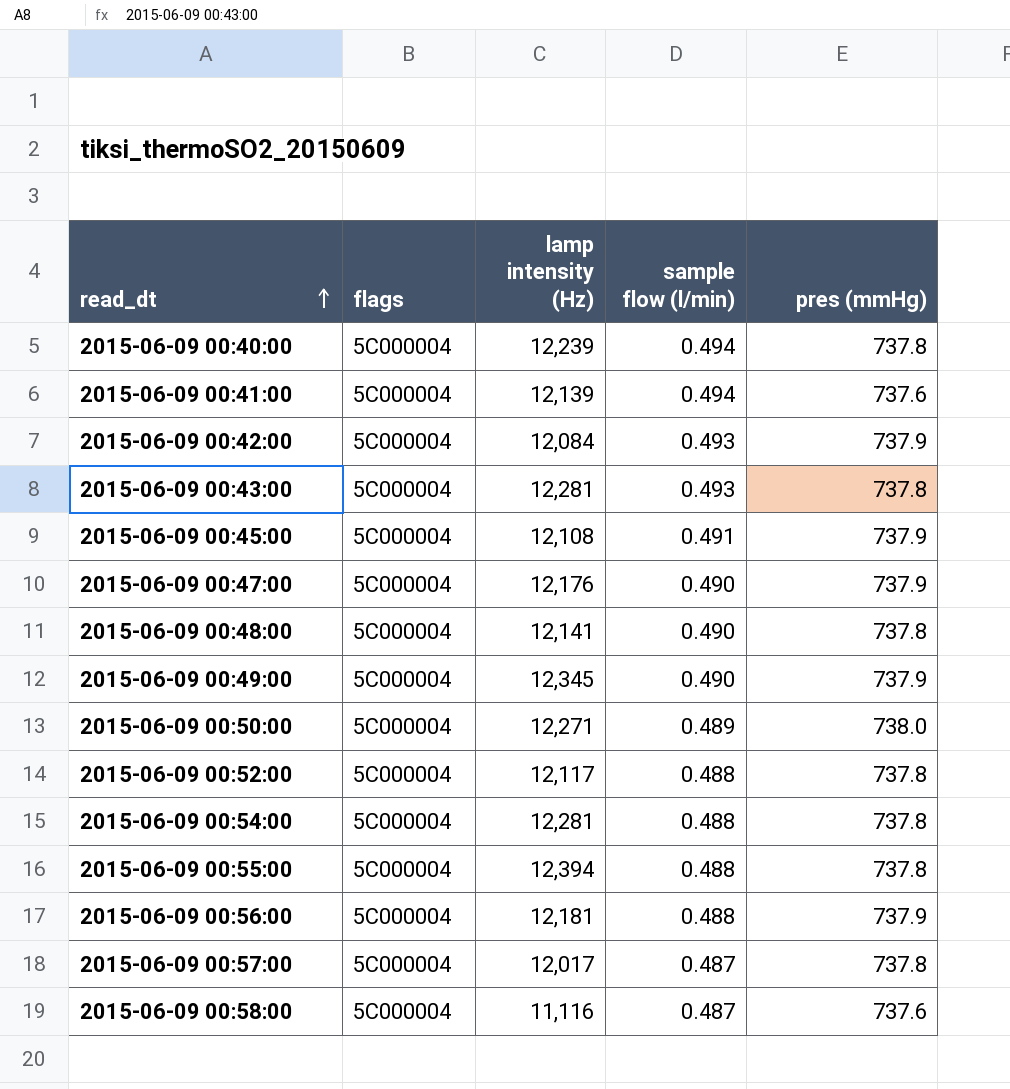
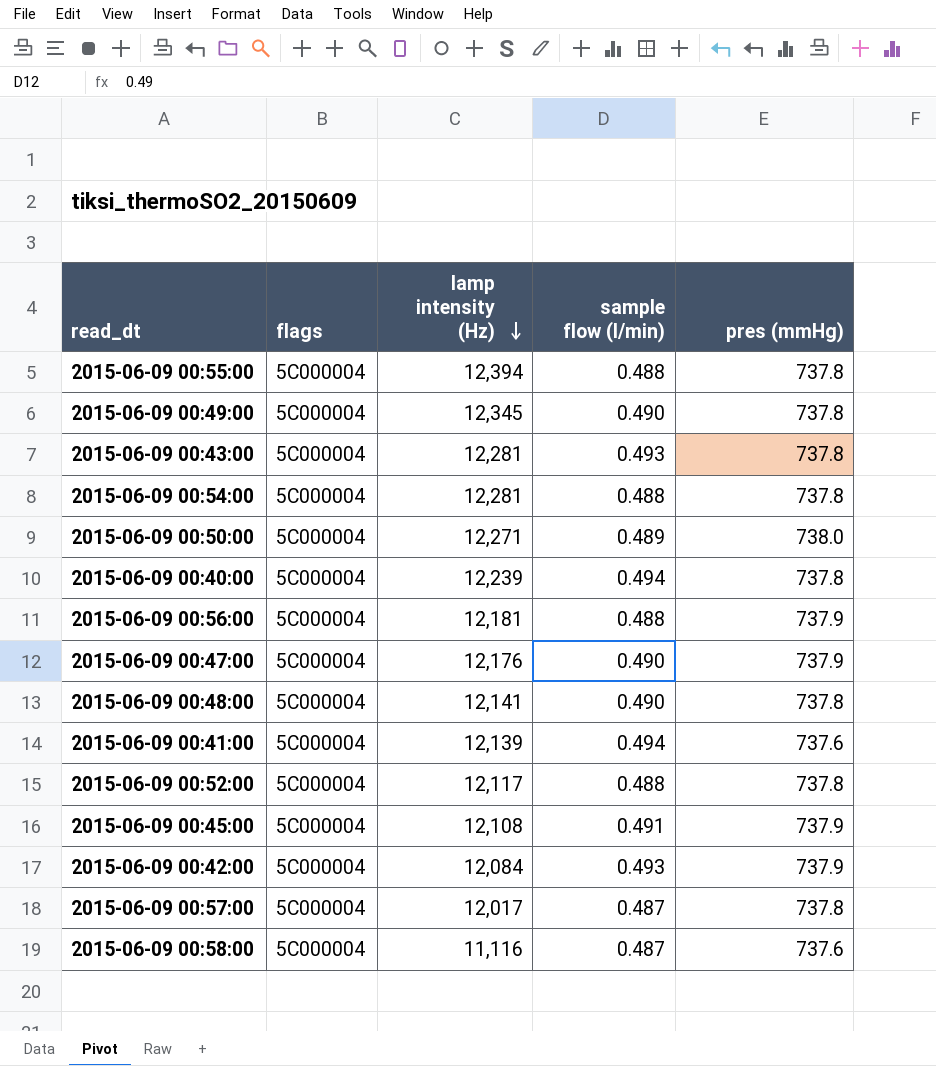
row order: read_dt ascending -> lamp intensity (Hz) descending
2015-06-09 00:49:00 | pres (mmHg): 737.9 -> 737.8

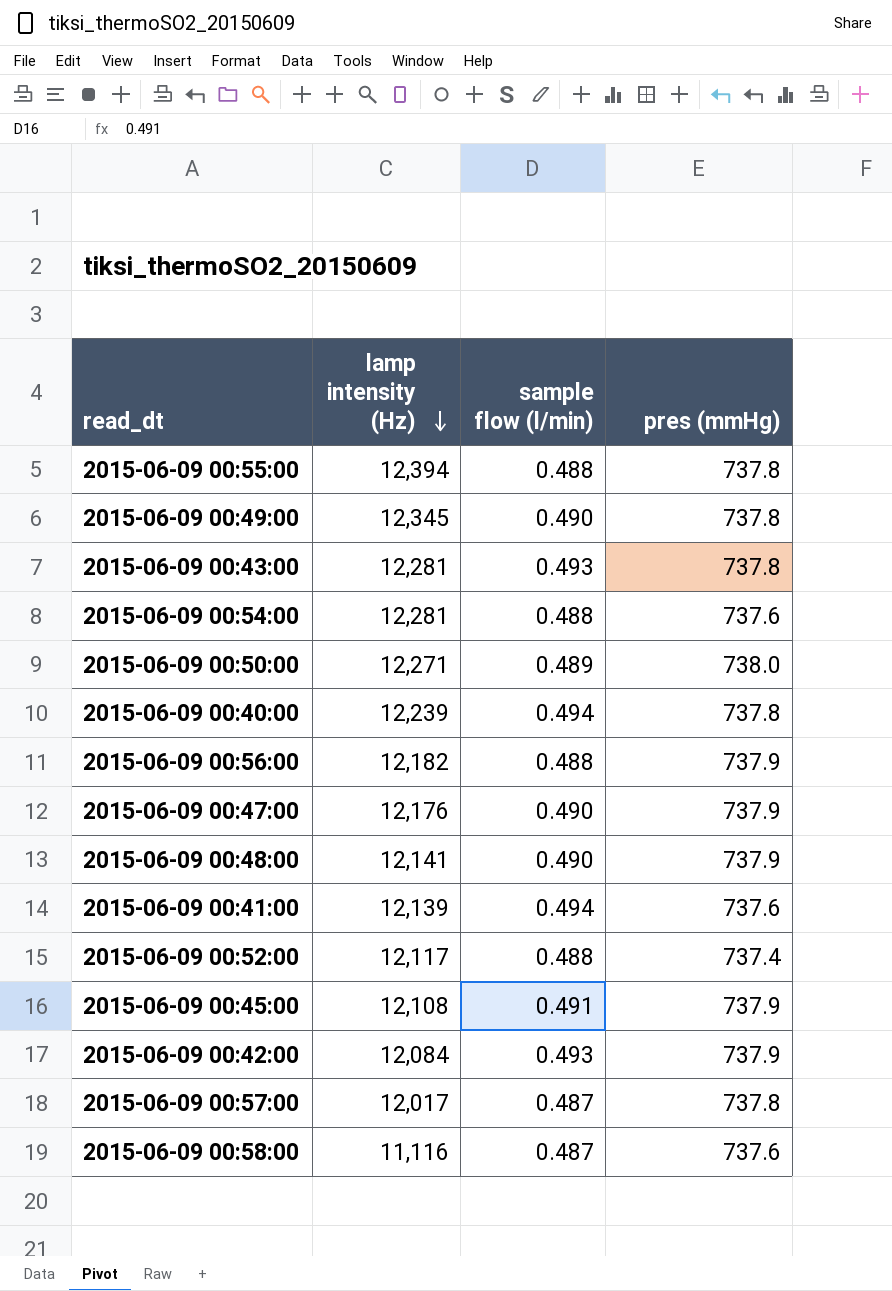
column flags | position: 2 -> none
2015-06-09 00:54:00 | pres (mmHg): 737.8 -> 737.6
2015-06-09 00:56:00 | lamp intensity (Hz): 12,181 -> 12,182
2015-06-09 00:48:00 | pres (mmHg): 737.8 -> 737.9
2015-06-09 00:52:00 | pres (mmHg): 737.8 -> 737.4

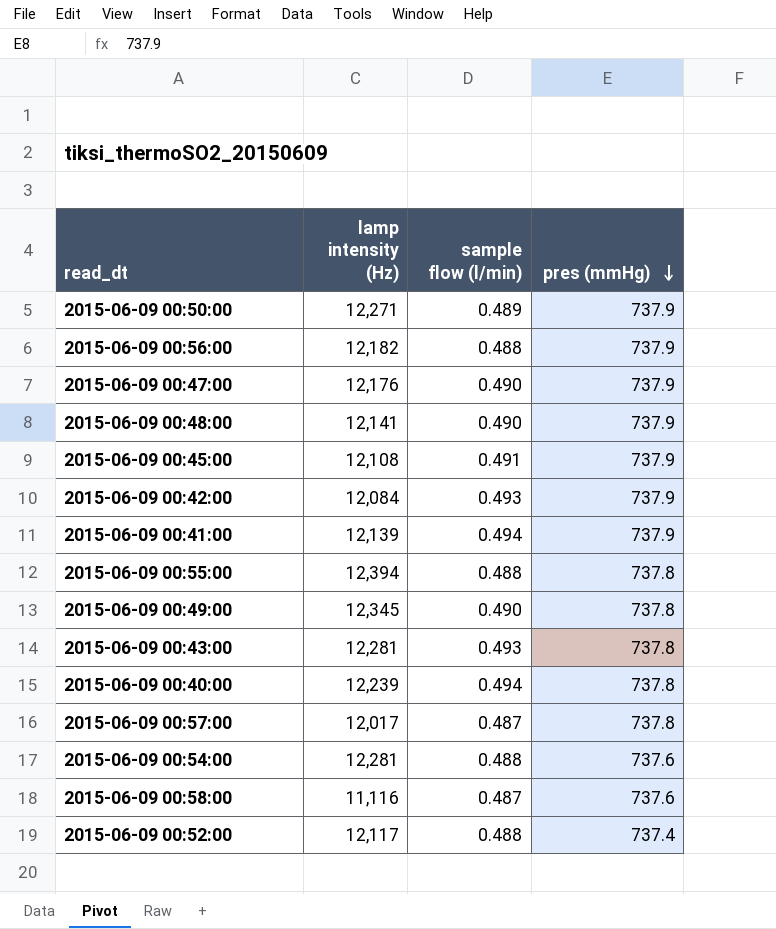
row order: lamp intensity (Hz) descending -> pres (mmHg) descending
2015-06-09 00:50:00 | pres (mmHg): 738.0 -> 737.9
2015-06-09 00:41:00 | pres (mmHg): 737.6 -> 737.9

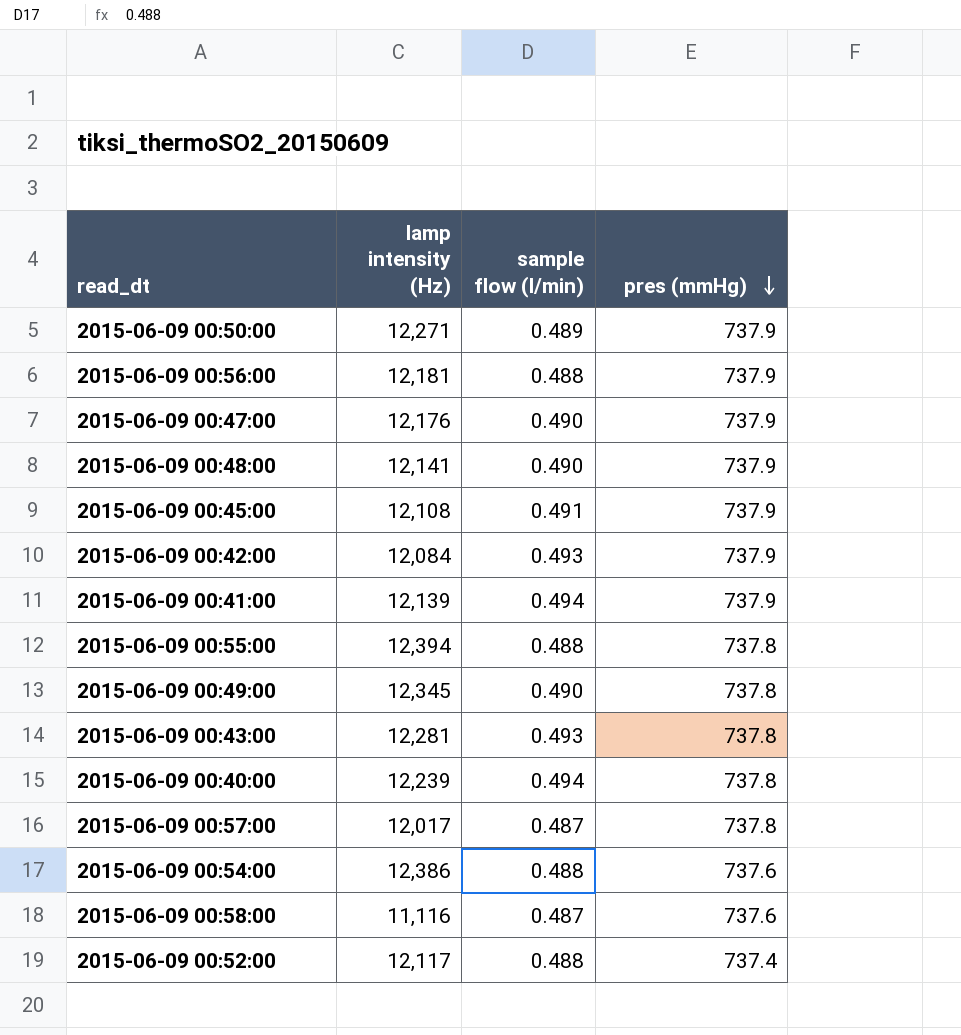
2015-06-09 00:56:00 | lamp intensity (Hz): 12,182 -> 12,181
2015-06-09 00:54:00 | lamp intensity (Hz): 12,281 -> 12,386

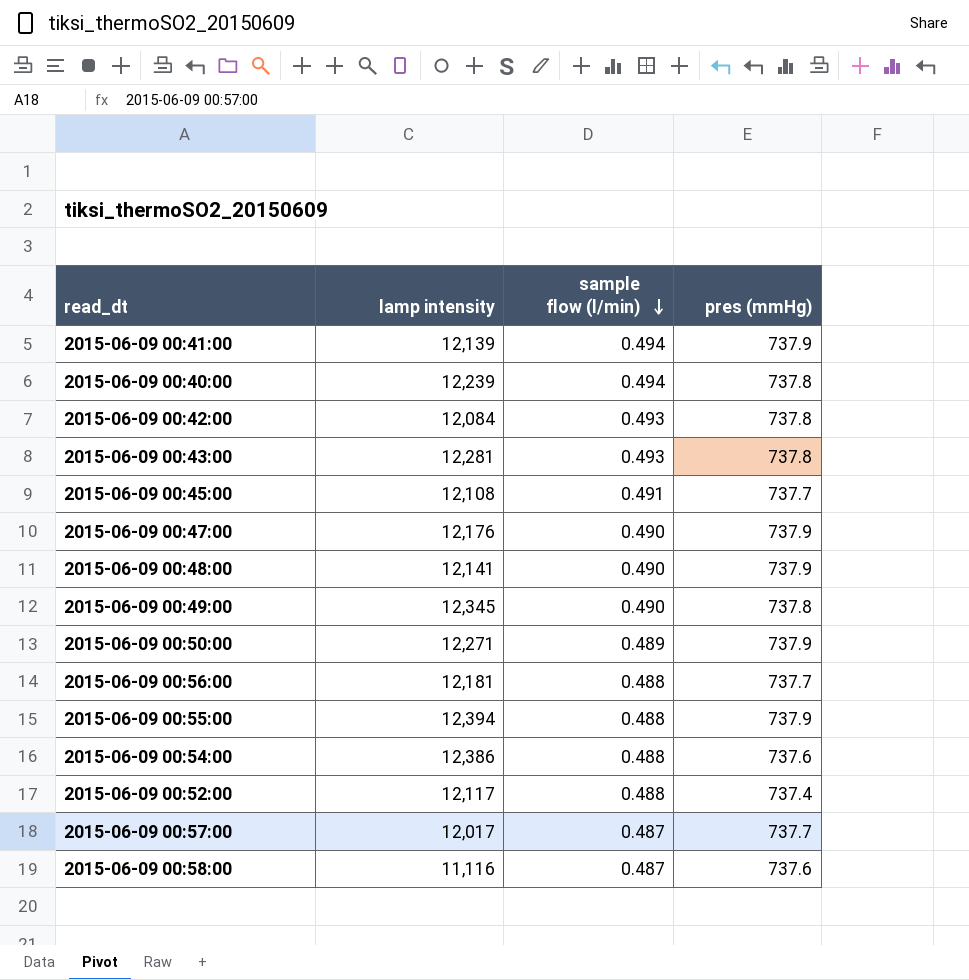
row order: pres (mmHg) descending -> sample flow (l/min) descending
column name: lamp intensity (Hz) -> lamp intensity
2015-06-09 00:42:00 | pres (mmHg): 737.9 -> 737.8
2015-06-09 00:45:00 | pres (mmHg): 737.9 -> 737.7
2015-06-09 00:56:00 | pres (mmHg): 737.9 -> 737.7
2015-06-09 00:55:00 | pres (mmHg): 737.8 -> 737.9
2015-06-09 00:57:00 | pres (mmHg): 737.8 -> 737.7

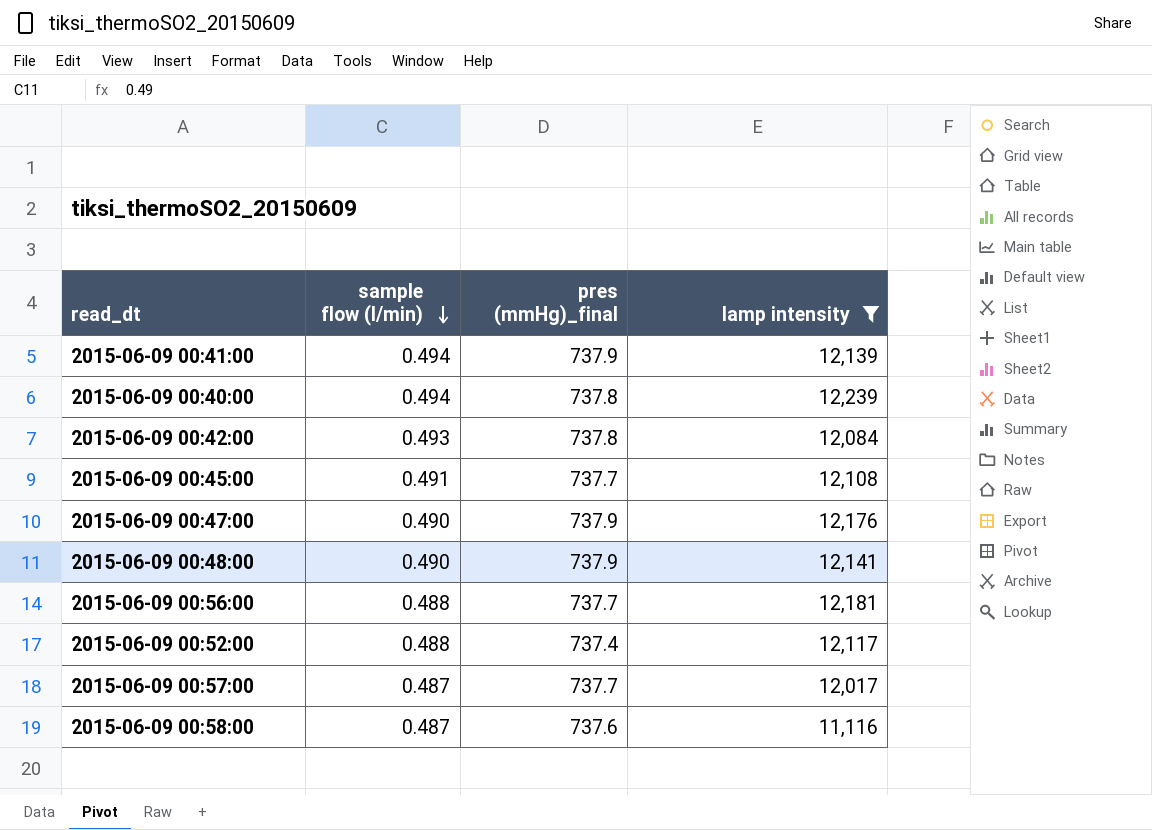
filter: none -> lamp intensity <= 12,239
column name: pres (mmHg) -> pres (mmHg)_final
column lamp intensity | position: 2 -> 4

